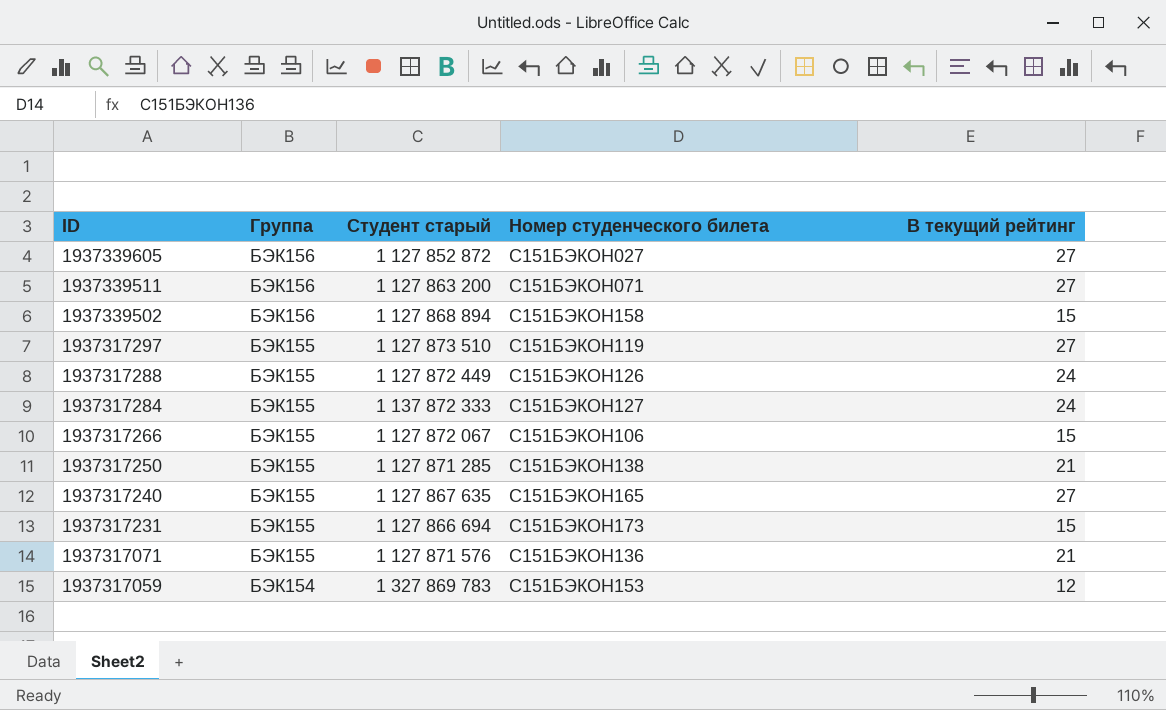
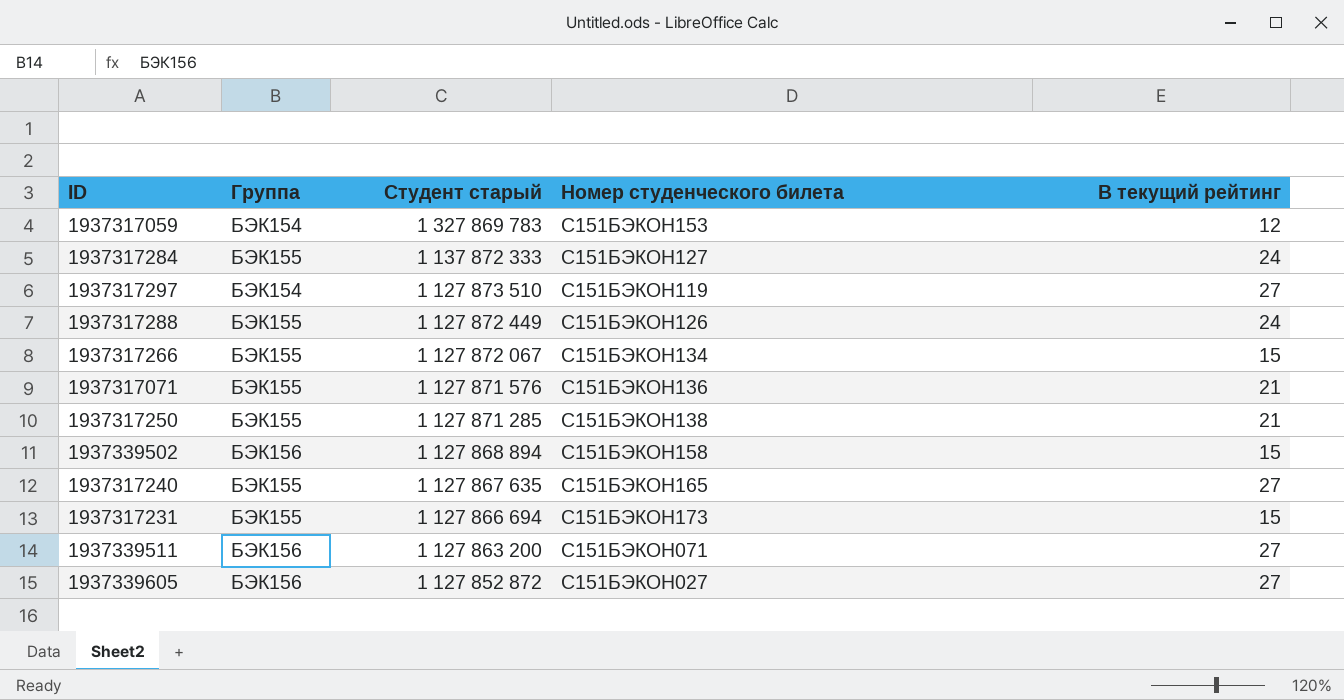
row order: ID descending -> Студент старый descending
1937317297 | Группа: БЭК155 -> БЭК154
1937317266 | Номер студенческого билета: С151БЭКОН106 -> С151БЭКОН134

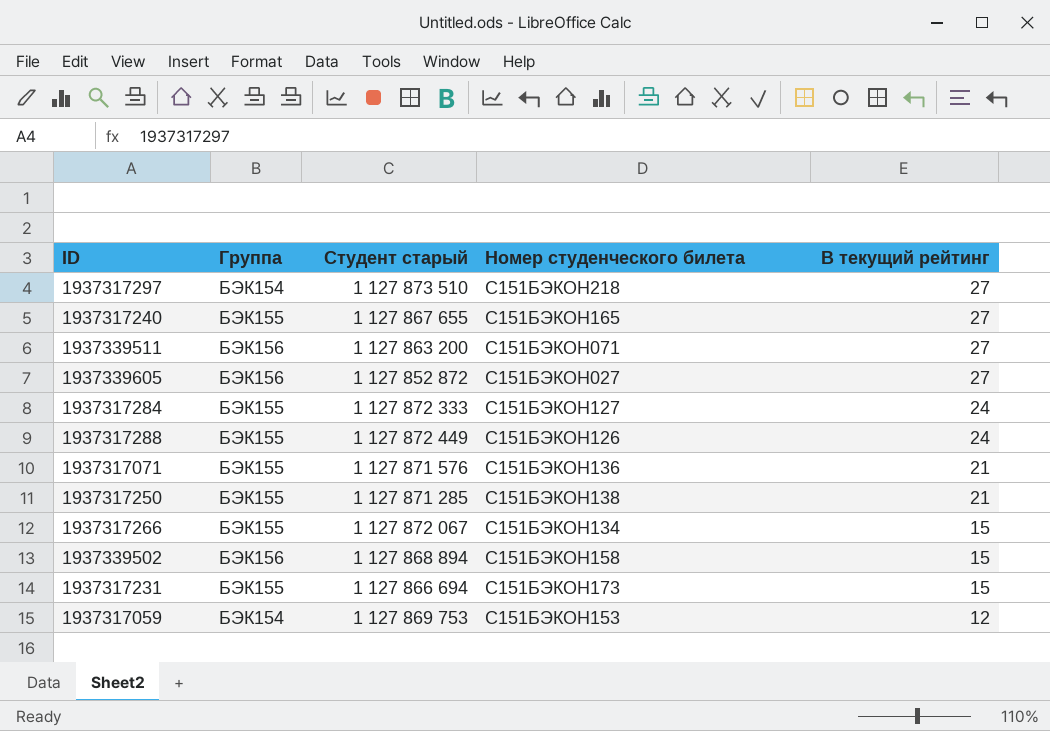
row order: Студент старый descending -> В текущий рейтинг descending
1937317297 | Номер студенческого билета: С151БЭКОН119 -> С151БЭКОН218
1937317240 | Студент старый: 1 127 867 635 -> 1 127 867 655
1937317284 | Студент старый: 1 137 872 333 -> 1 127 872 333
1937317059 | Студент старый: 1 327 869 783 -> 1 127 869 753

